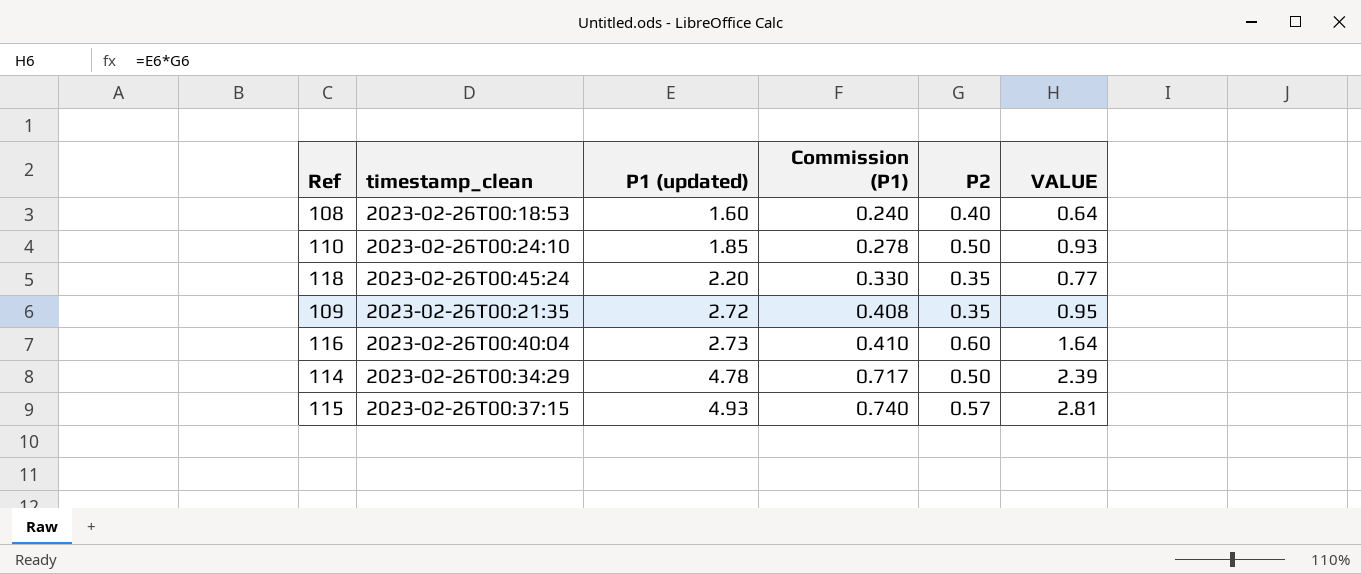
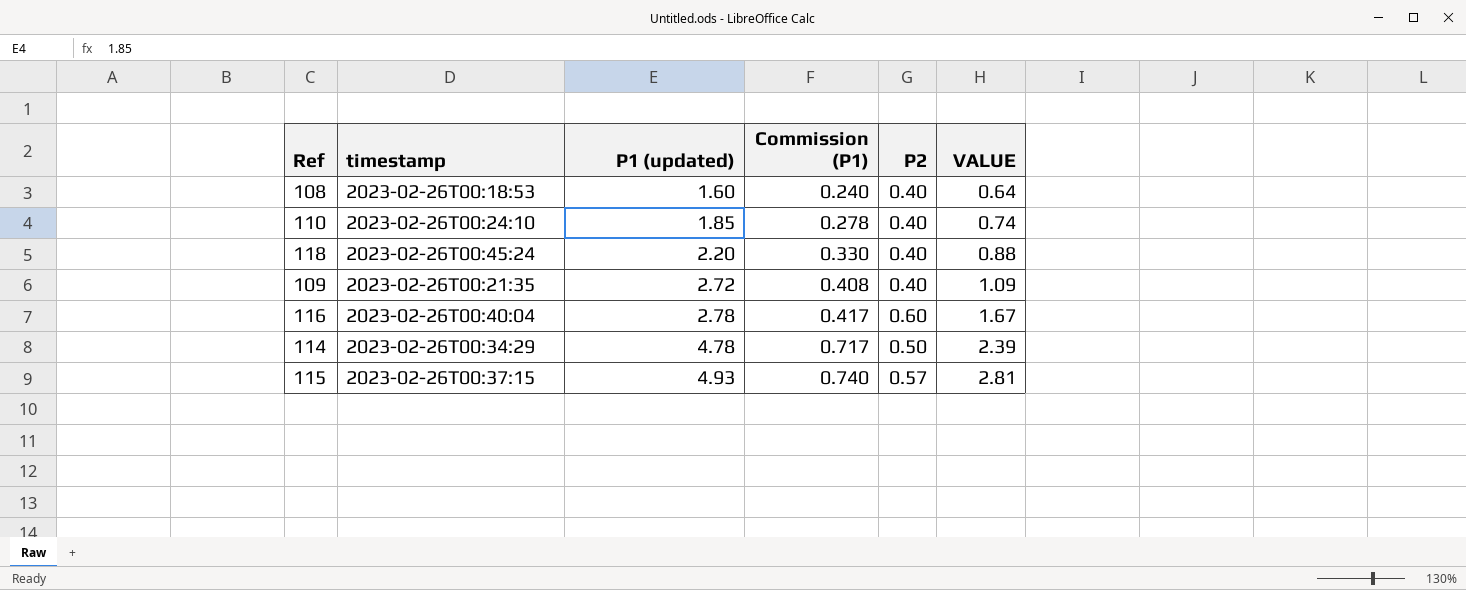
column name: timestamp_clean -> timestamp
110 | P2: 0.50 -> 0.40
110 | VALUE: 0.93 -> 0.74
118 | P2: 0.35 -> 0.40
118 | VALUE: 0.77 -> 0.88
109 | P2: 0.35 -> 0.40
109 | VALUE: 0.95 -> 1.09
116 | P1 (updated): 2.73 -> 2.78
116 | Commission (P1): 0.410 -> 0.417
116 | VALUE: 1.64 -> 1.67

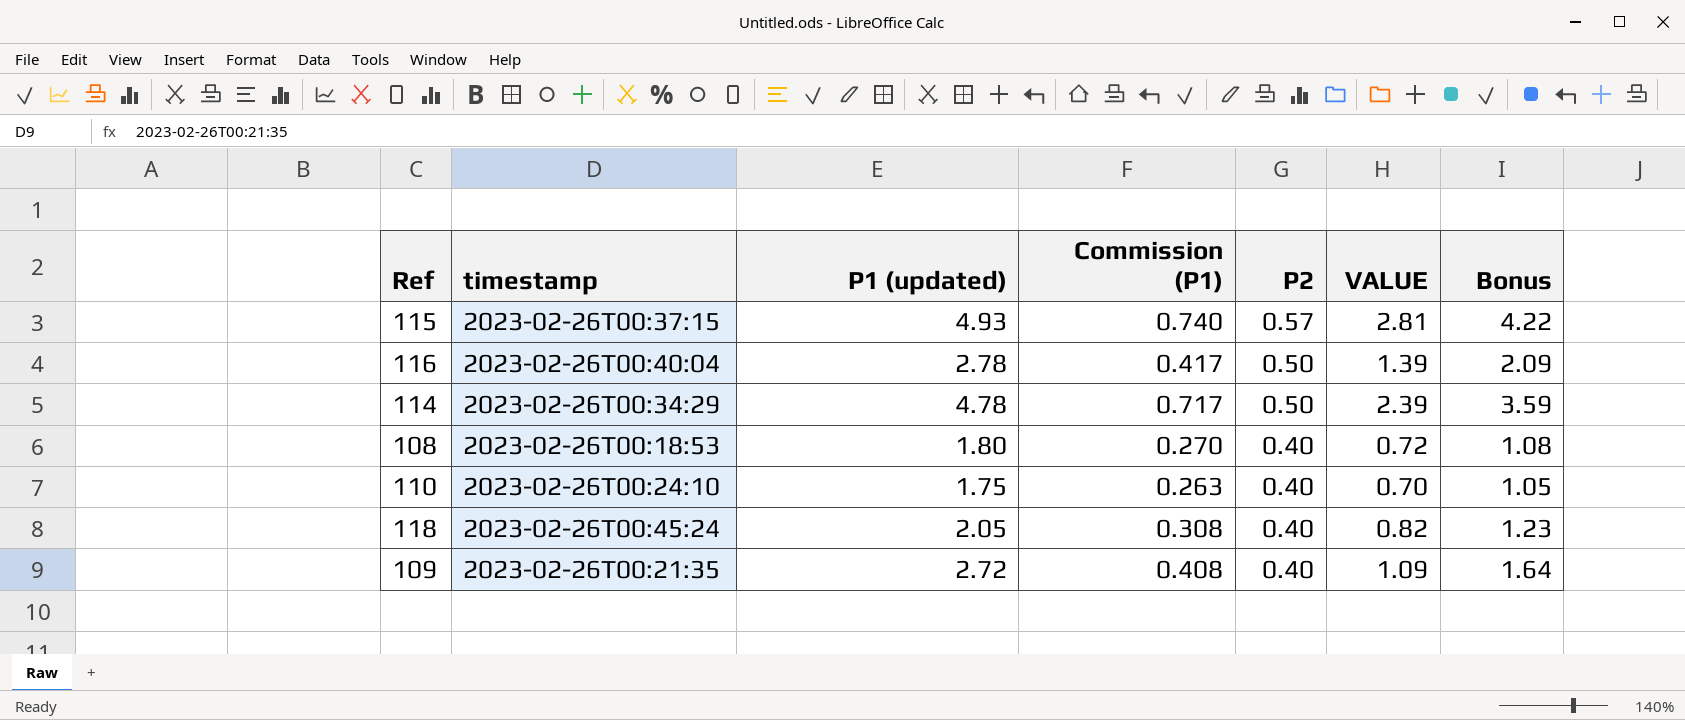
row order: P1 (updated) ascending -> P2 descending
column Bonus | formula: none -> [VALUE] * 1.5
116 | P2: 0.60 -> 0.50
116 | VALUE: 1.67 -> 1.39
108 | P1 (updated): 1.60 -> 1.80
108 | Commission (P1): 0.240 -> 0.270
108 | VALUE: 0.64 -> 0.72
110 | P1 (updated): 1.85 -> 1.75
110 | Commission (P1): 0.278 -> 0.263
110 | VALUE: 0.74 -> 0.70
118 | P1 (updated): 2.20 -> 2.05
118 | Commission (P1): 0.330 -> 0.308
118 | VALUE: 0.88 -> 0.82

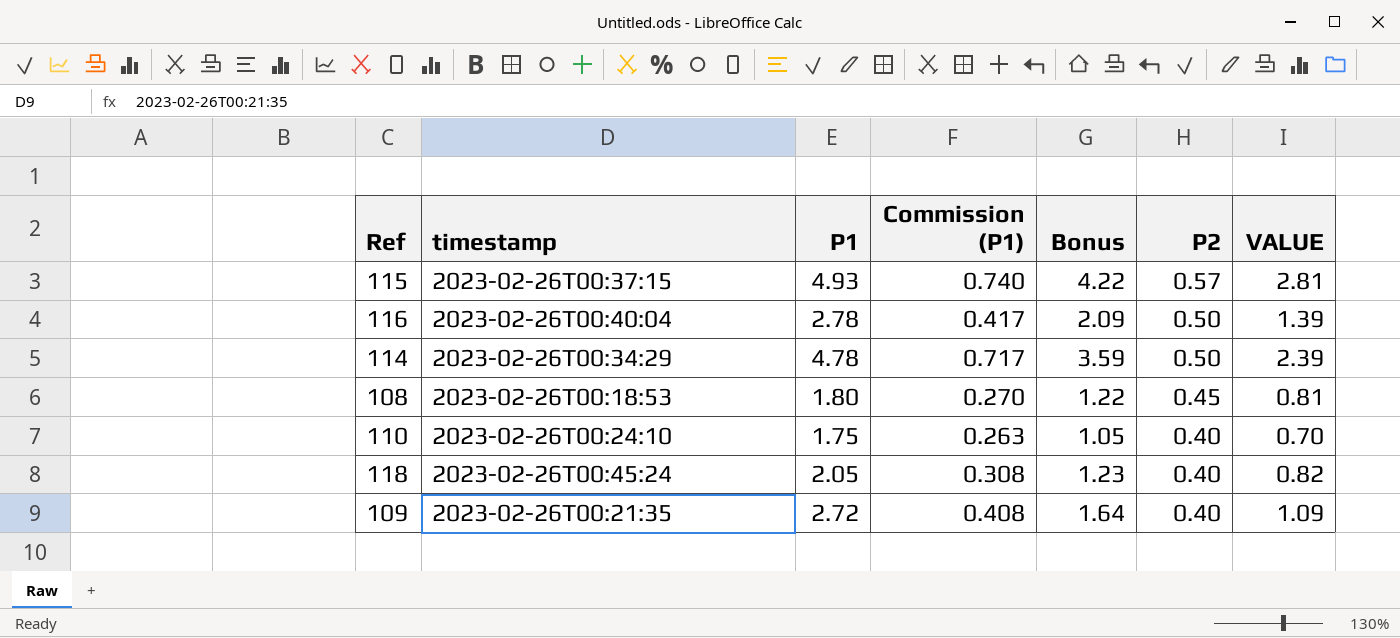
column name: P1 (updated) -> P1
column Bonus | position: 7 -> 5
108 | Bonus: 1.08 -> 1.22
108 | P2: 0.40 -> 0.45
108 | VALUE: 0.72 -> 0.81

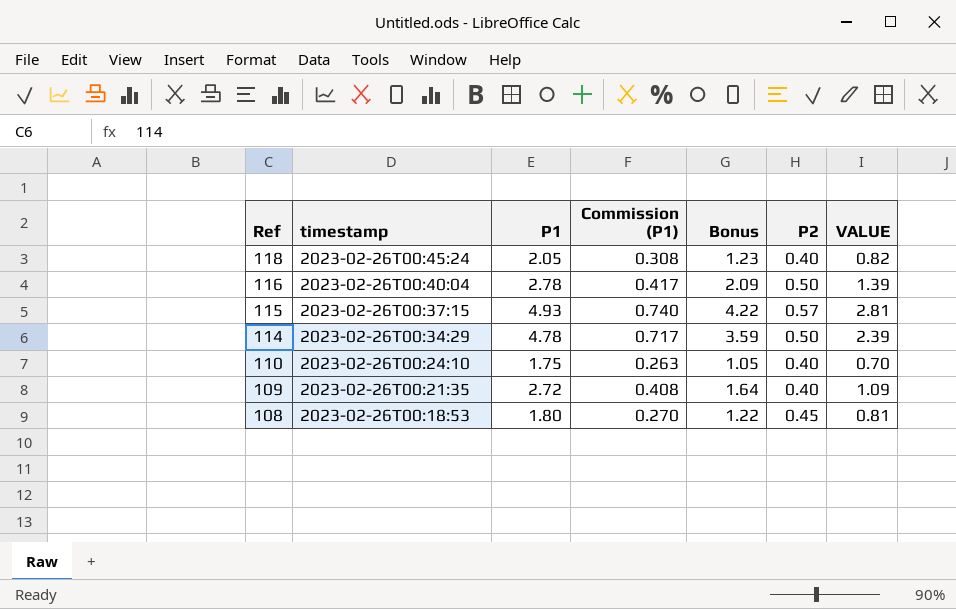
row order: P2 descending -> Ref descending

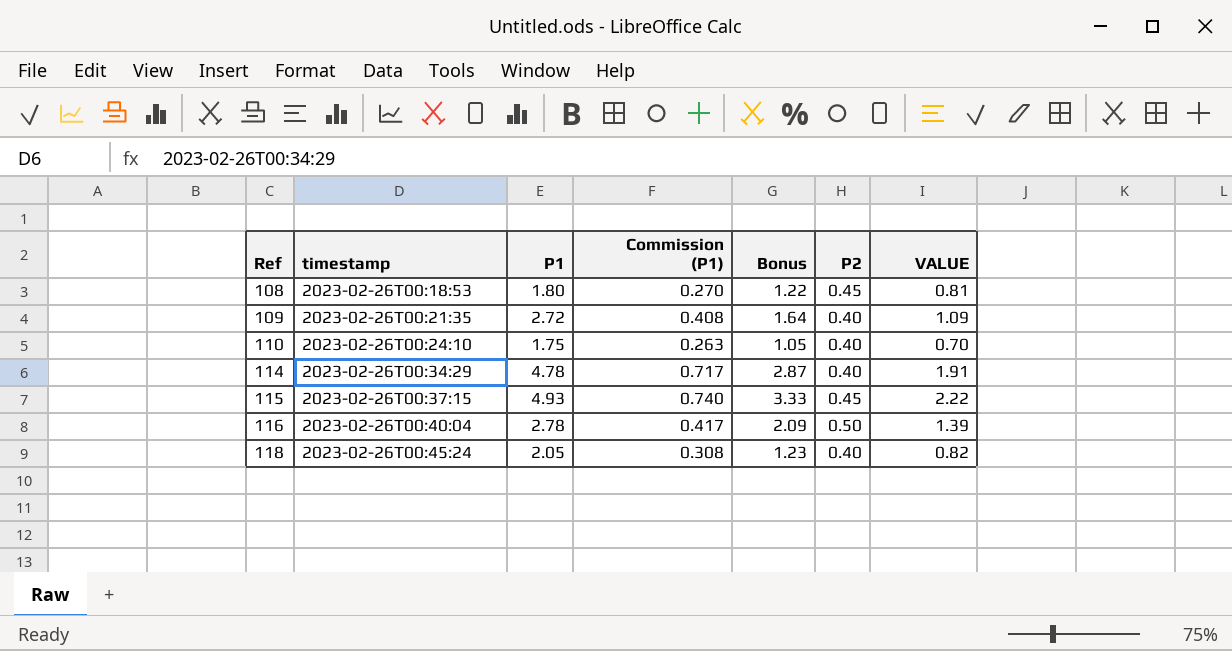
row order: Ref descending -> Ref ascending
114 | Bonus: 3.59 -> 2.87
114 | P2: 0.50 -> 0.40
114 | VALUE: 2.39 -> 1.91
115 | Bonus: 4.22 -> 3.33
115 | P2: 0.57 -> 0.45
115 | VALUE: 2.81 -> 2.22

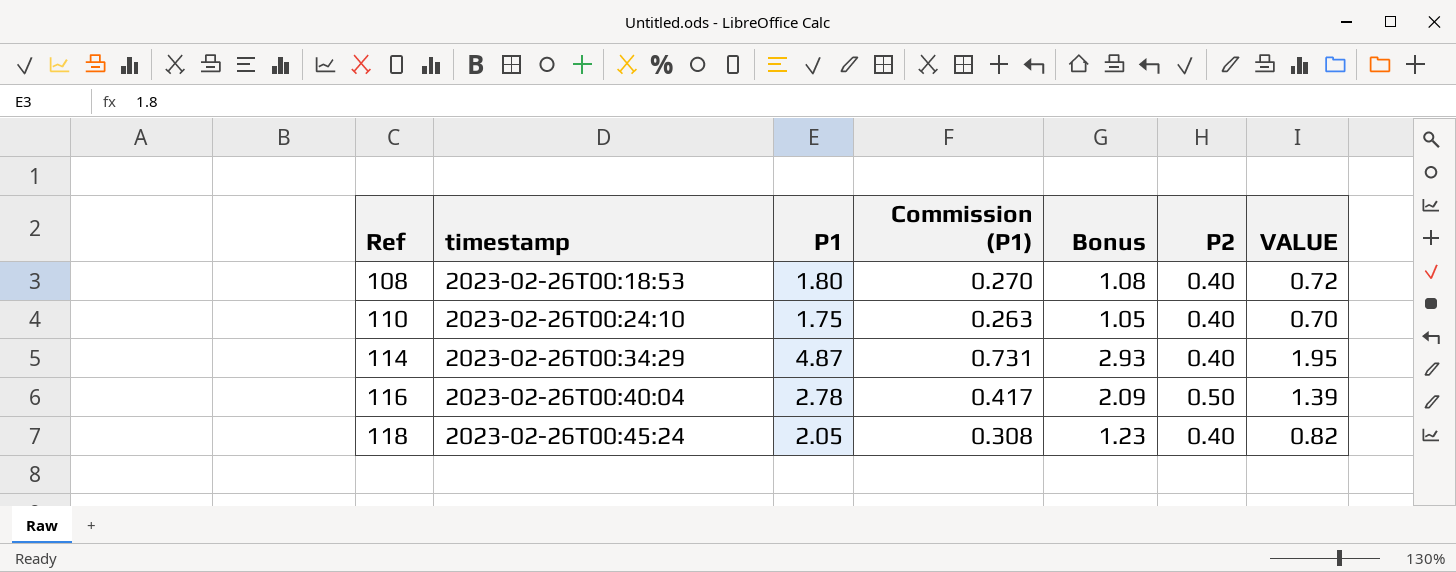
row 109: 2023-02-26T00:21:35 | 2.72 | 0.408 | 1.64 | 0.40 | 1.09 -> none
row 115: 2023-02-26T00:37:15 | 4.93 | 0.740 | 3.33 | 0.45 | 2.22 -> none
108 | Bonus: 1.22 -> 1.08
108 | P2: 0.45 -> 0.40
108 | VALUE: 0.81 -> 0.72
114 | P1: 4.78 -> 4.87
114 | Commission (P1): 0.717 -> 0.731
114 | Bonus: 2.87 -> 2.93
114 | VALUE: 1.91 -> 1.95

